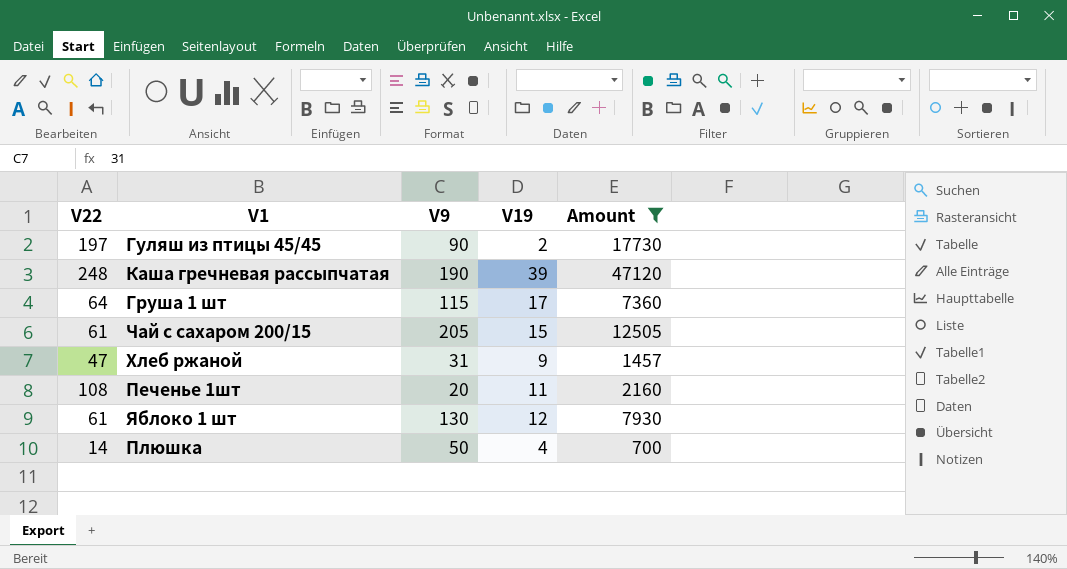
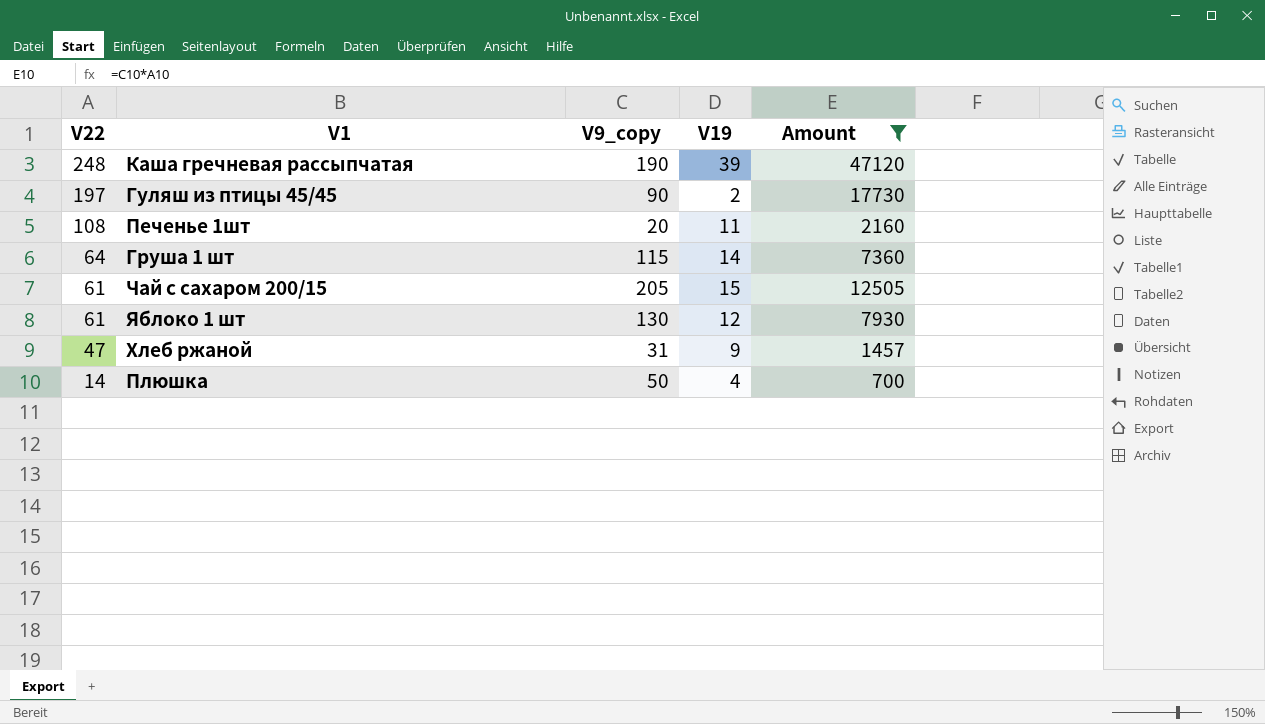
row order: none -> V22 descending
column name: V9 -> V9_copy
Груша 1 шт | V19: 17 -> 14

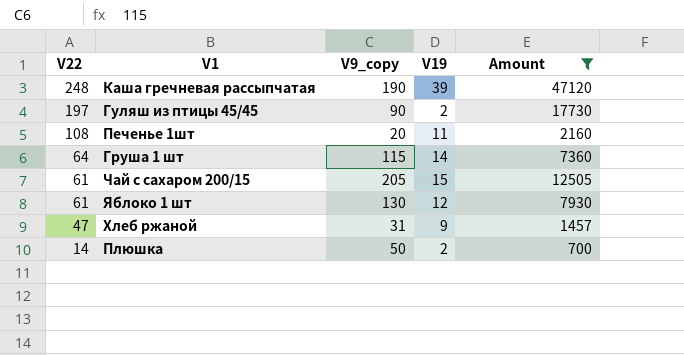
Плюшка | V19: 4 -> 2

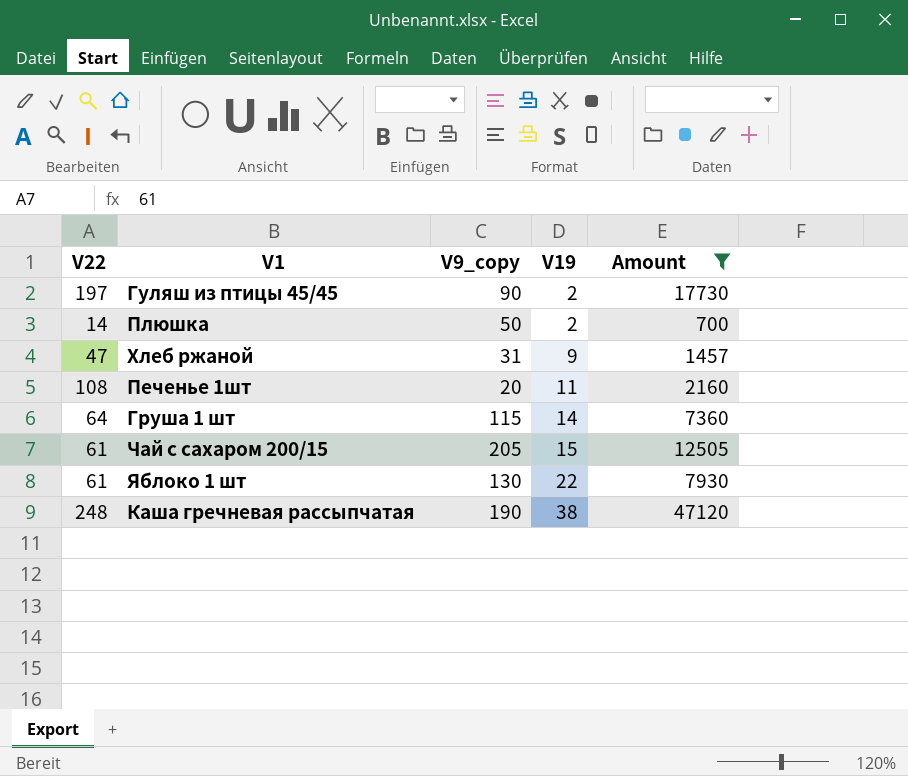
row order: V22 descending -> V19 ascending
Яблоко 1 шт | V19: 12 -> 22
Каша гречневая рассыпчатая | V19: 39 -> 38

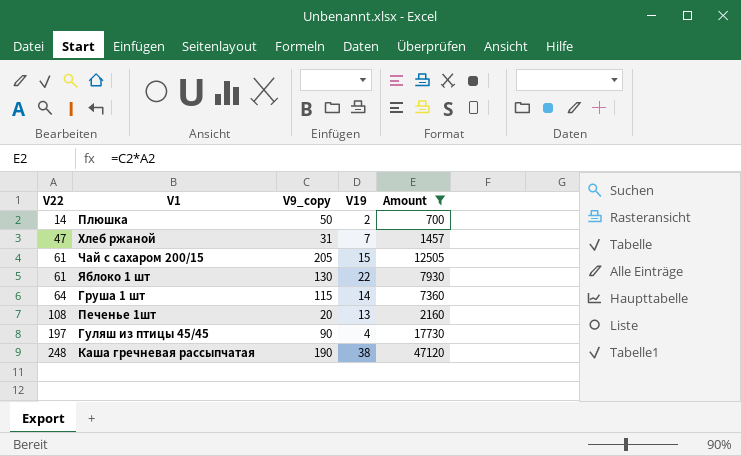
row order: V19 ascending -> V22 ascending
Хлеб ржаной | V19: 9 -> 7
Печенье 1шт | V19: 11 -> 13
Гуляш из птицы 45/45 | V19: 2 -> 4

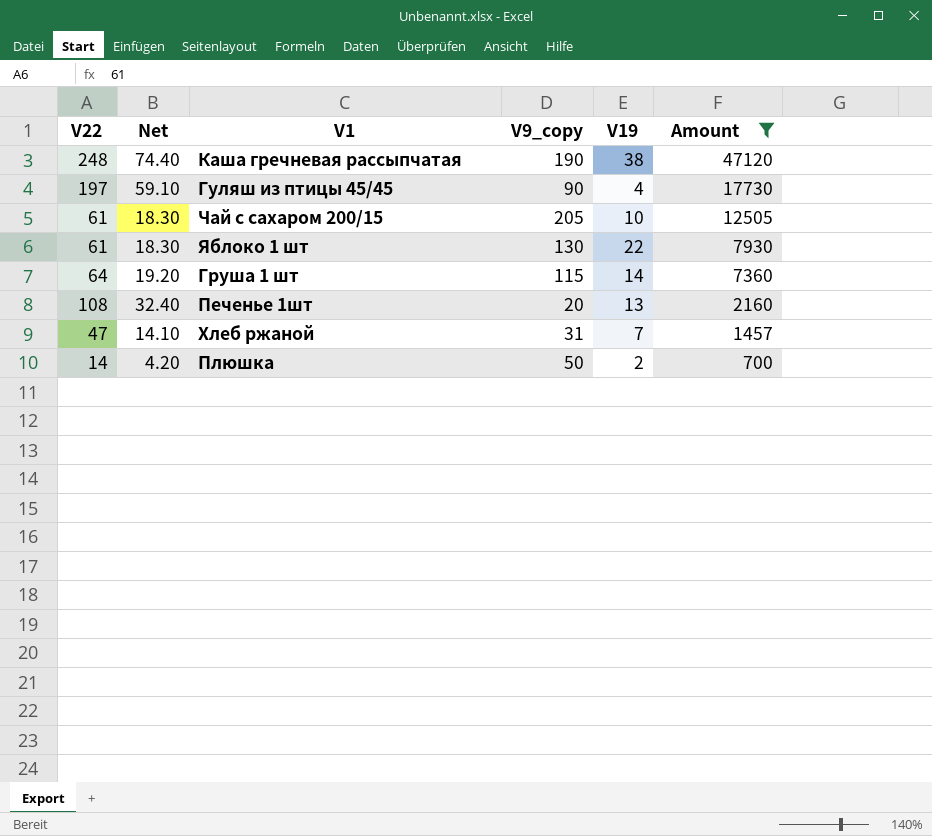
row order: V22 ascending -> Amount descending
column Net | formula: none -> [V22] * 0.3
Чай с сахаром 200/15 | V19: 15 -> 10

